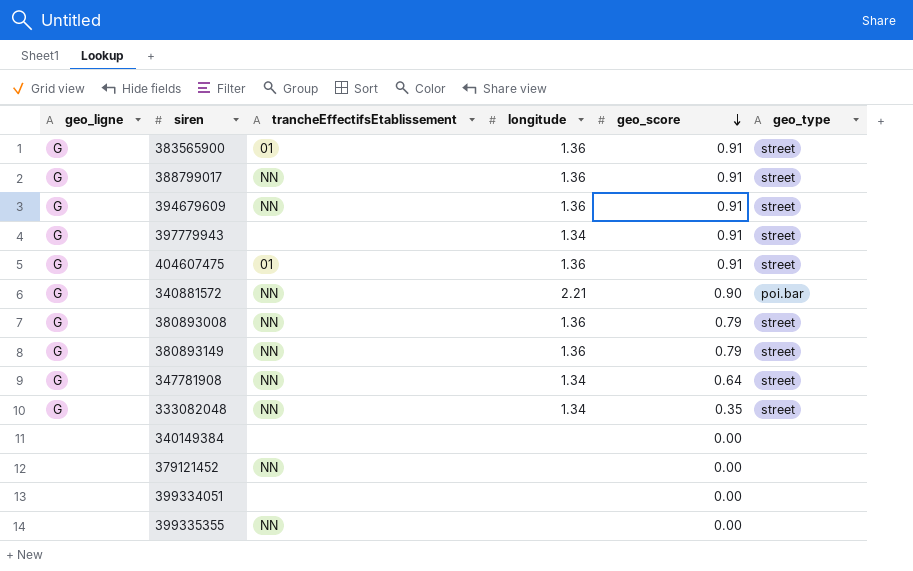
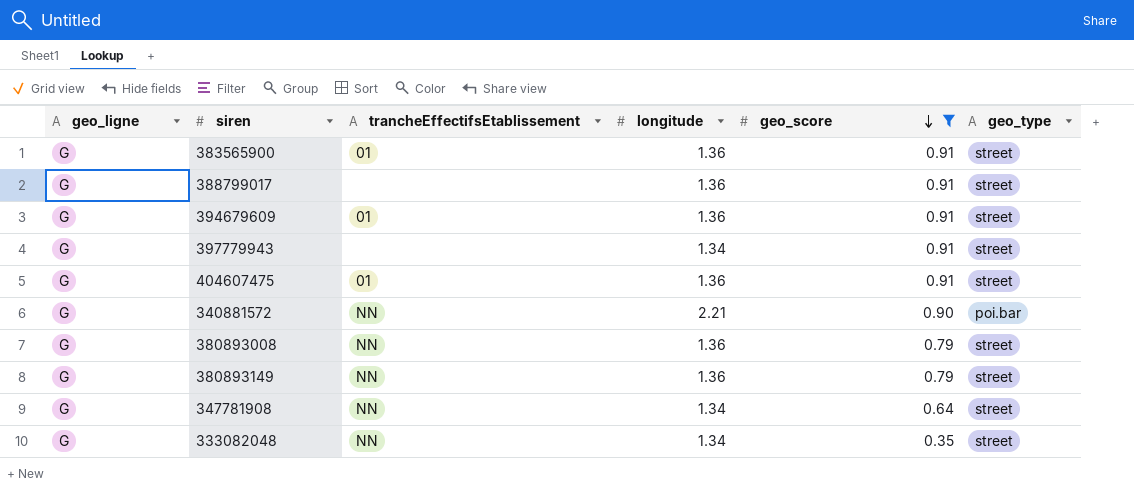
filter: none -> geo_score != 0.00
388799017 | trancheEffectifsEtablissement: NN -> none
394679609 | trancheEffectifsEtablissement: NN -> 01

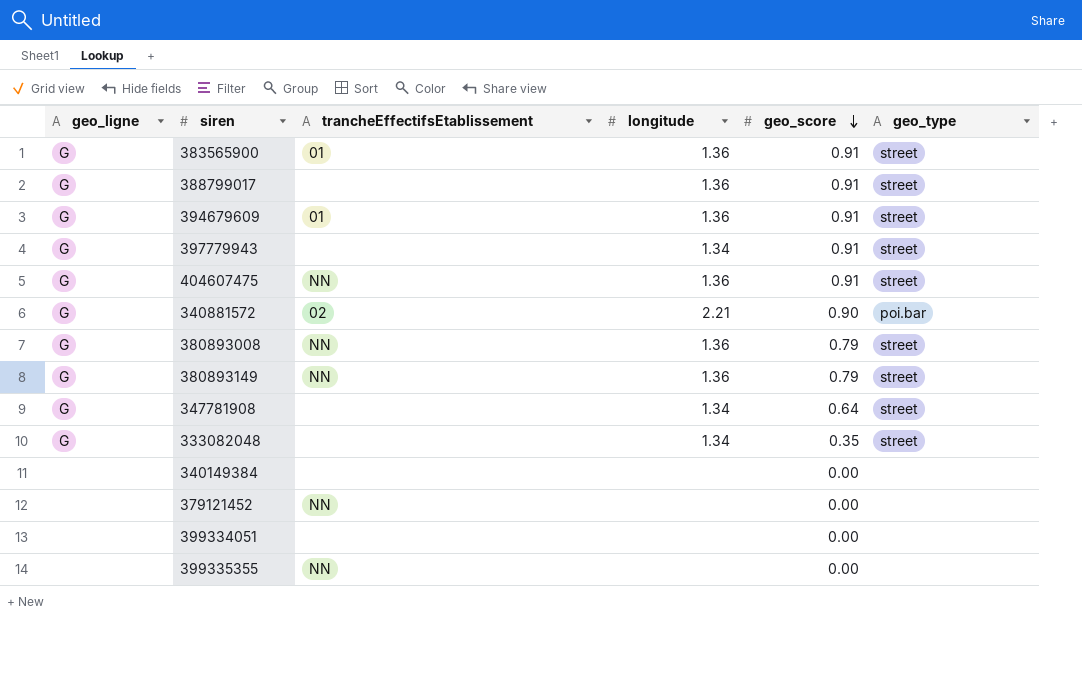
filter: geo_score != 0.00 -> none
404607475 | trancheEffectifsEtablissement: 01 -> NN
340881572 | trancheEffectifsEtablissement: NN -> 02
347781908 | trancheEffectifsEtablissement: NN -> none
333082048 | trancheEffectifsEtablissement: NN -> none

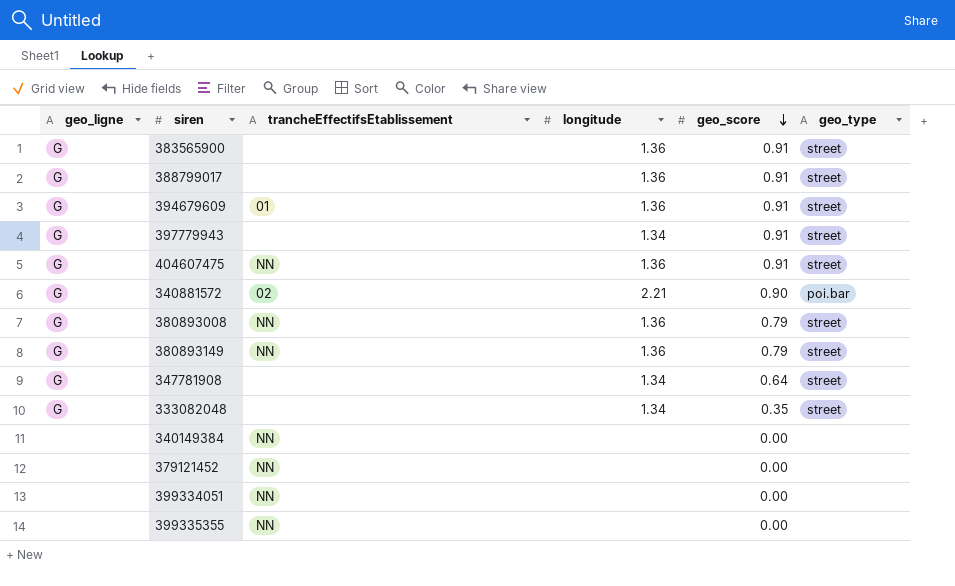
383565900 | trancheEffectifsEtablissement: 01 -> none
340149384 | trancheEffectifsEtablissement: none -> NN
399334051 | trancheEffectifsEtablissement: none -> NN

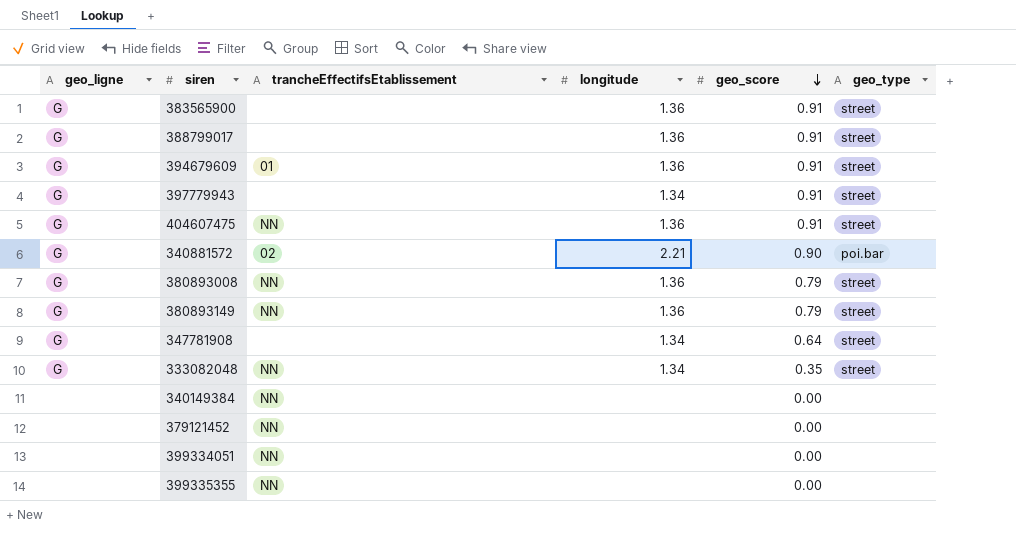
333082048 | trancheEffectifsEtablissement: none -> NN

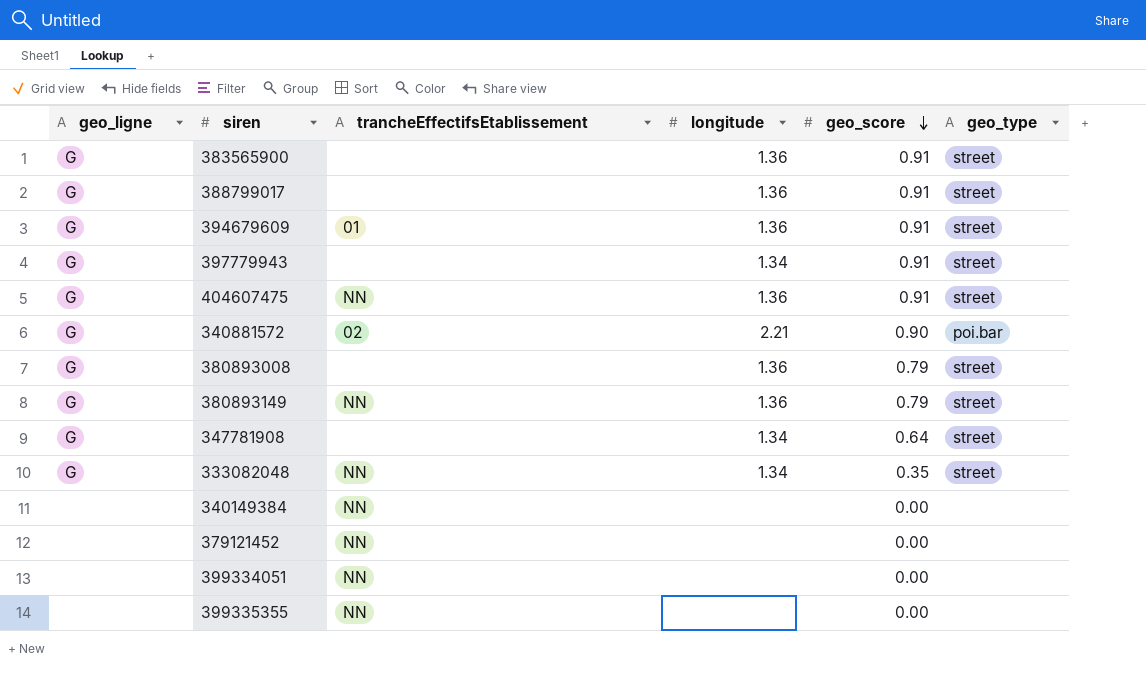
380893008 | trancheEffectifsEtablissement: NN -> none

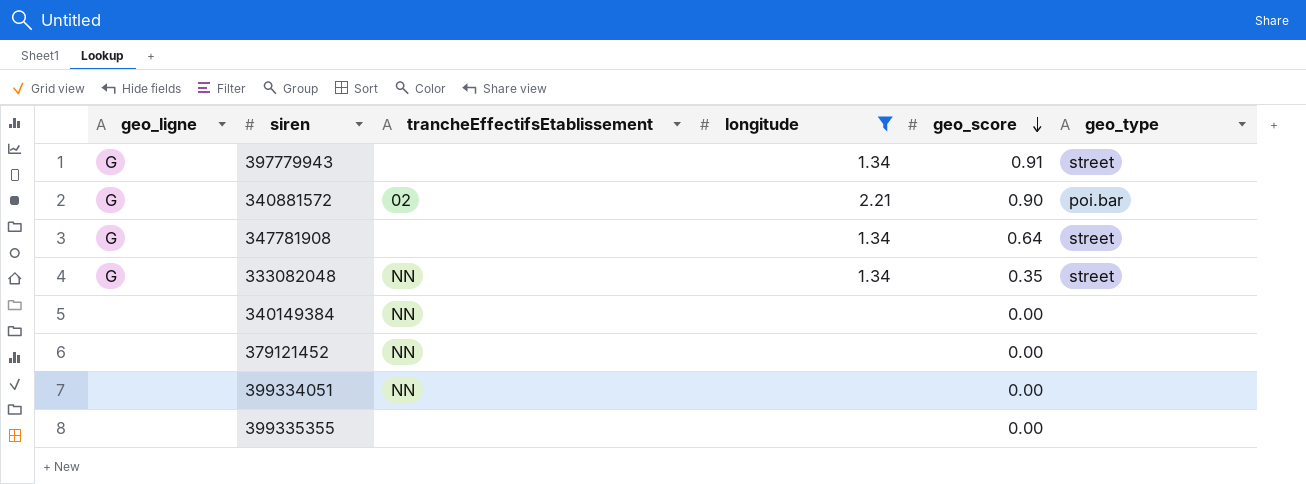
filter: none -> longitude != 1.36
399335355 | trancheEffectifsEtablissement: NN -> none

